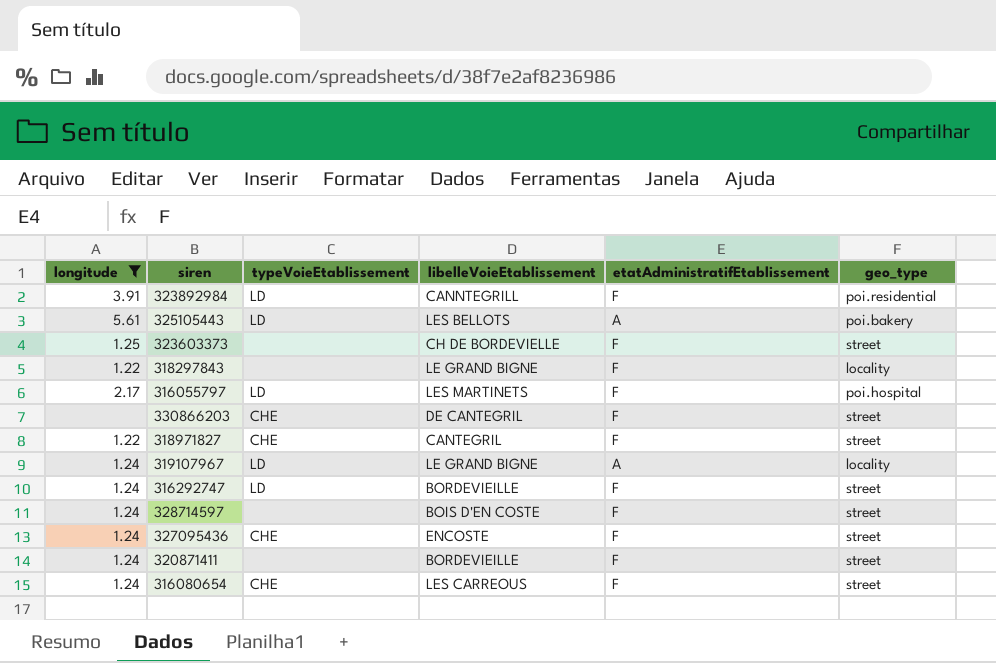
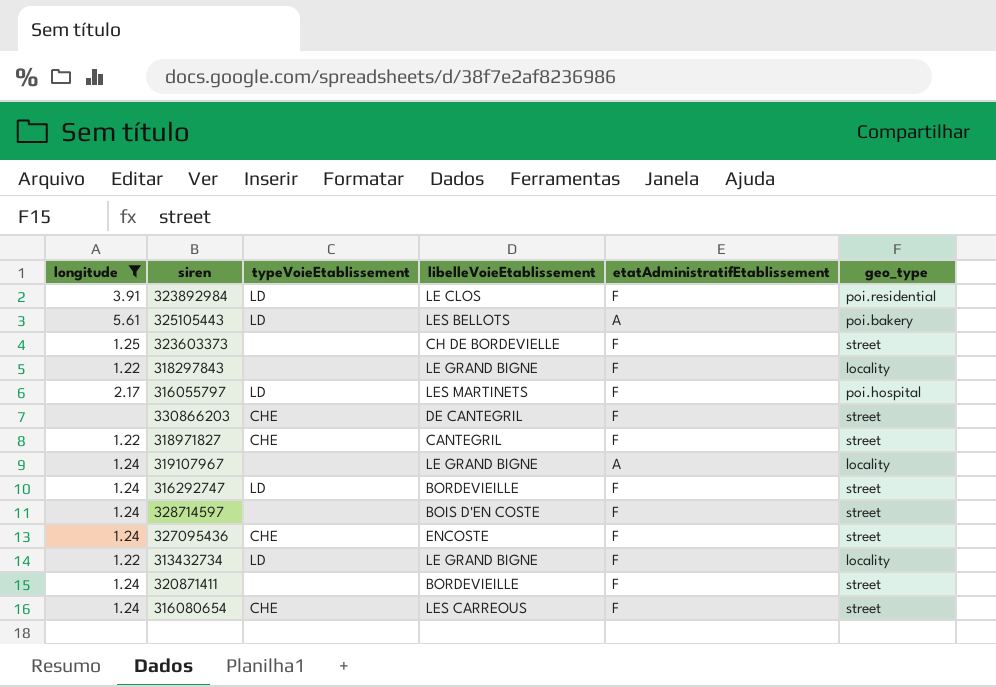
323892984 | libelleVoieEtablissement: CANNTEGRILL -> LE CLOS
319107967 | typeVoieEtablissement: LD -> none
row 313432734: none -> 1.22 | LD | LE GRAND BIGNE | F | locality

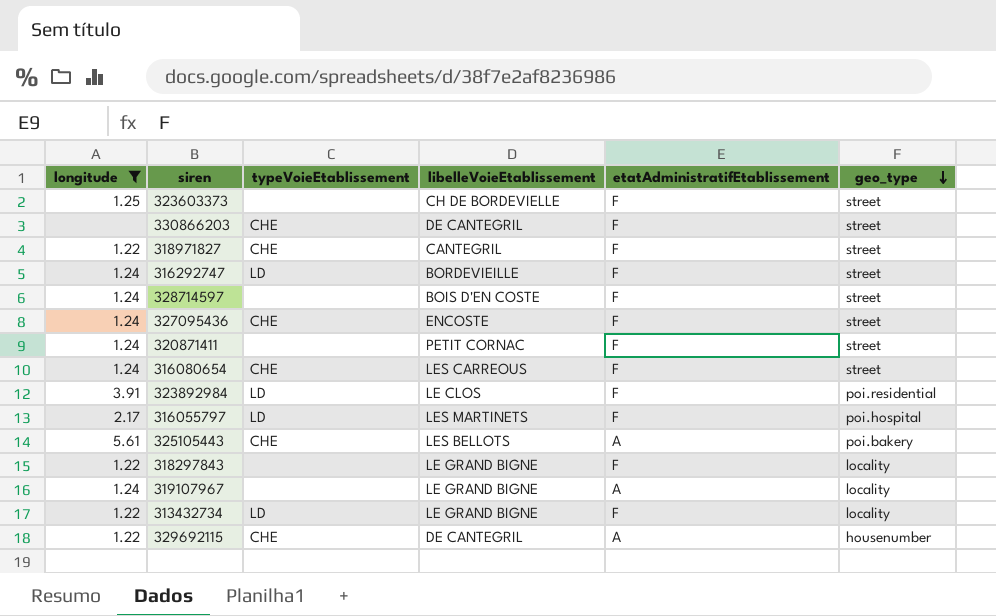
row order: none -> geo_type descending
320871411 | libelleVoieEtablissement: BORDEVIEILLE -> PETIT CORNAC
325105443 | typeVoieEtablissement: LD -> CHE
row 329692115: none -> 1.22 | CHE | DE CANTEGRIL | A | housenumber

